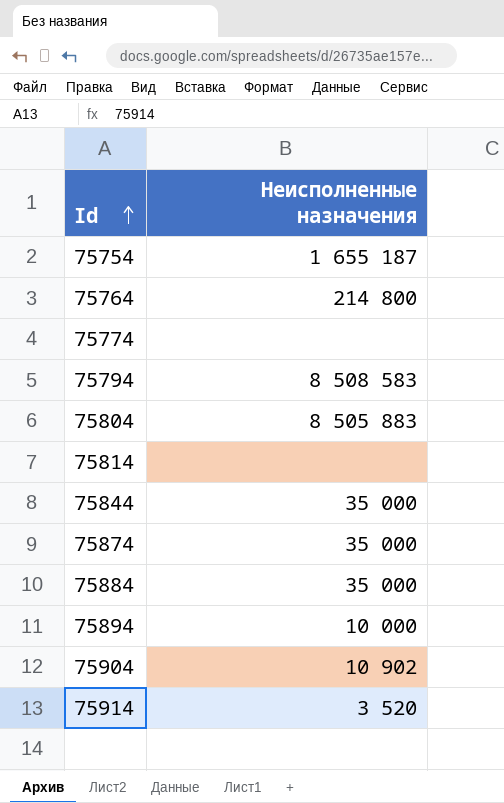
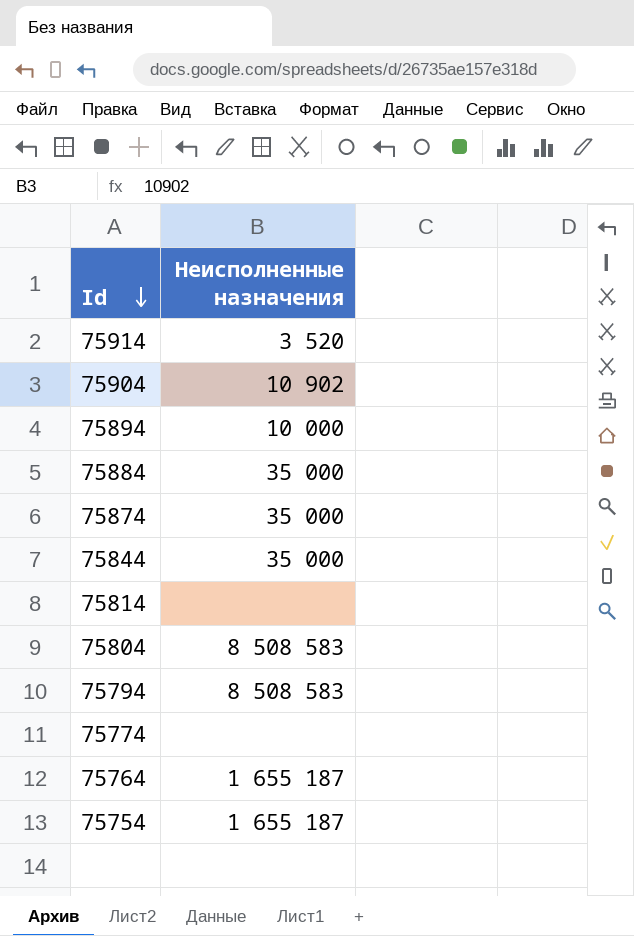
row order: Id ascending -> Id descending
75804 | Неисполненные назначения: 8 505 883 -> 8 508 583
75764 | Неисполненные назначения: 214 800 -> 1 655 187

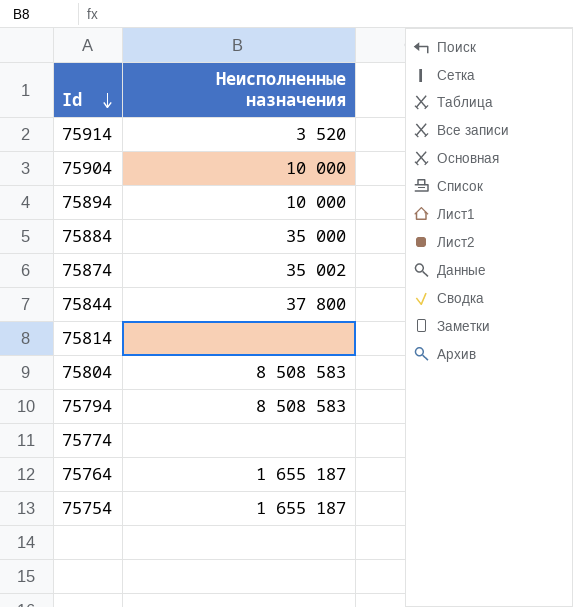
75904 | Неисполненные назначения: 10 902 -> 10 000
75874 | Неисполненные назначения: 35 000 -> 35 002
75844 | Неисполненные назначения: 35 000 -> 37 800

